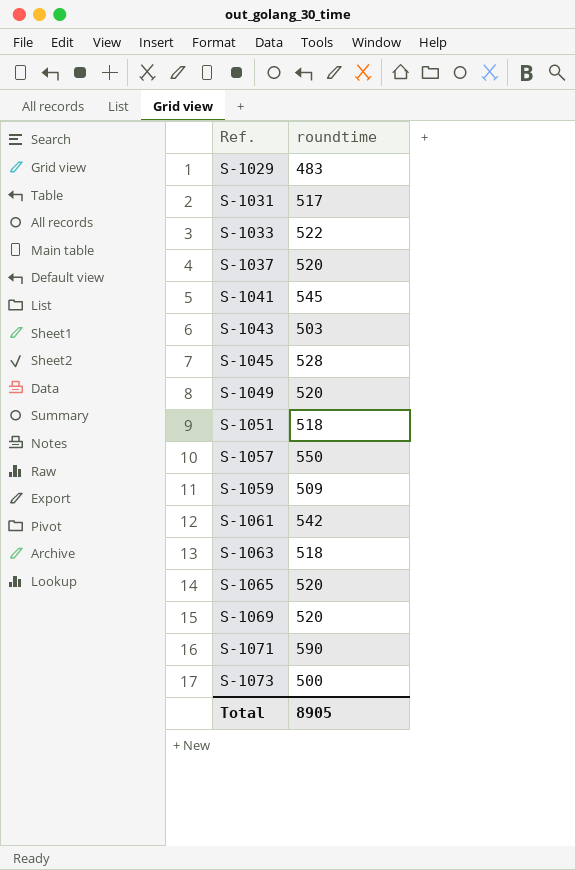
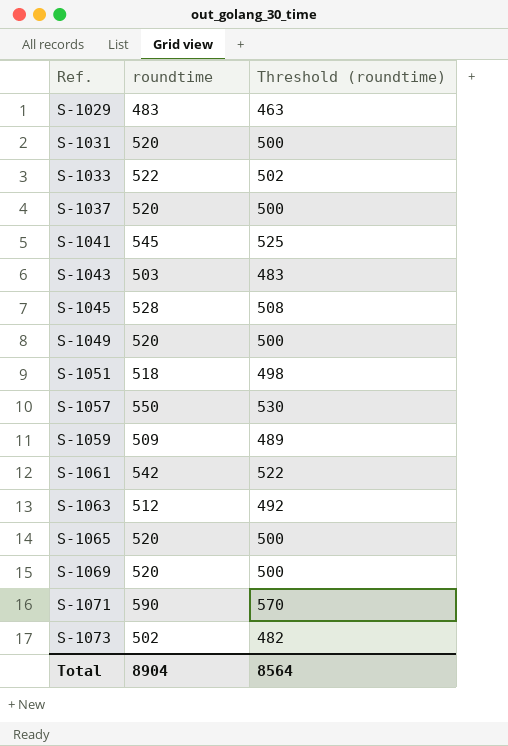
column Threshold (roundtime) | formula: none -> [roundtime] - 20
S-1031 | roundtime: 517 -> 520
S-1063 | roundtime: 518 -> 512
S-1073 | roundtime: 500 -> 502
Total | roundtime: 8905 -> 8904

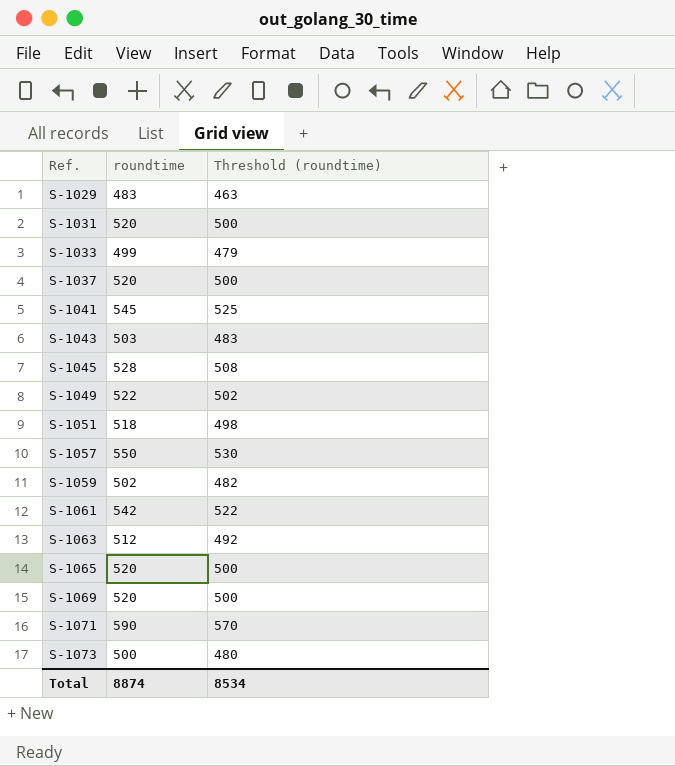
S-1033 | roundtime: 522 -> 499
S-1033 | Threshold (roundtime): 502 -> 479
S-1049 | roundtime: 520 -> 522
S-1049 | Threshold (roundtime): 500 -> 502
S-1059 | roundtime: 509 -> 502
S-1059 | Threshold (roundtime): 489 -> 482
S-1073 | roundtime: 502 -> 500
S-1073 | Threshold (roundtime): 482 -> 480
Total | roundtime: 8904 -> 8874
Total | Threshold (roundtime): 8564 -> 8534

